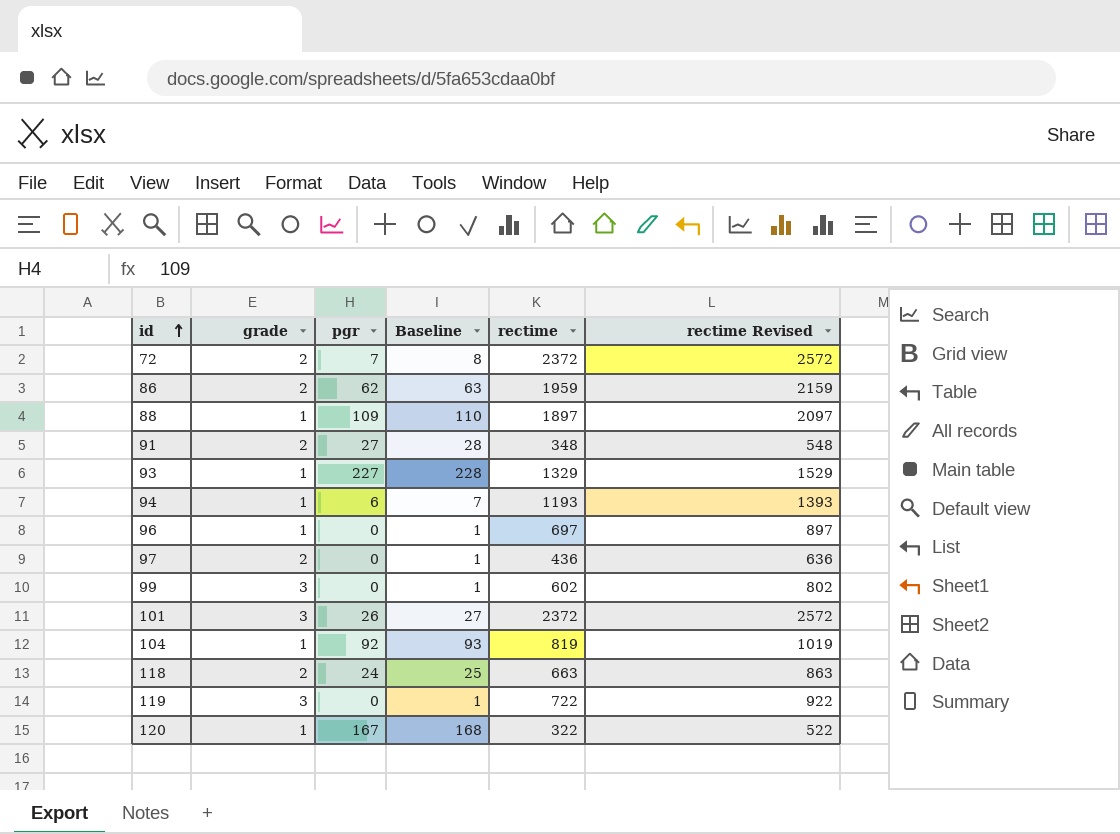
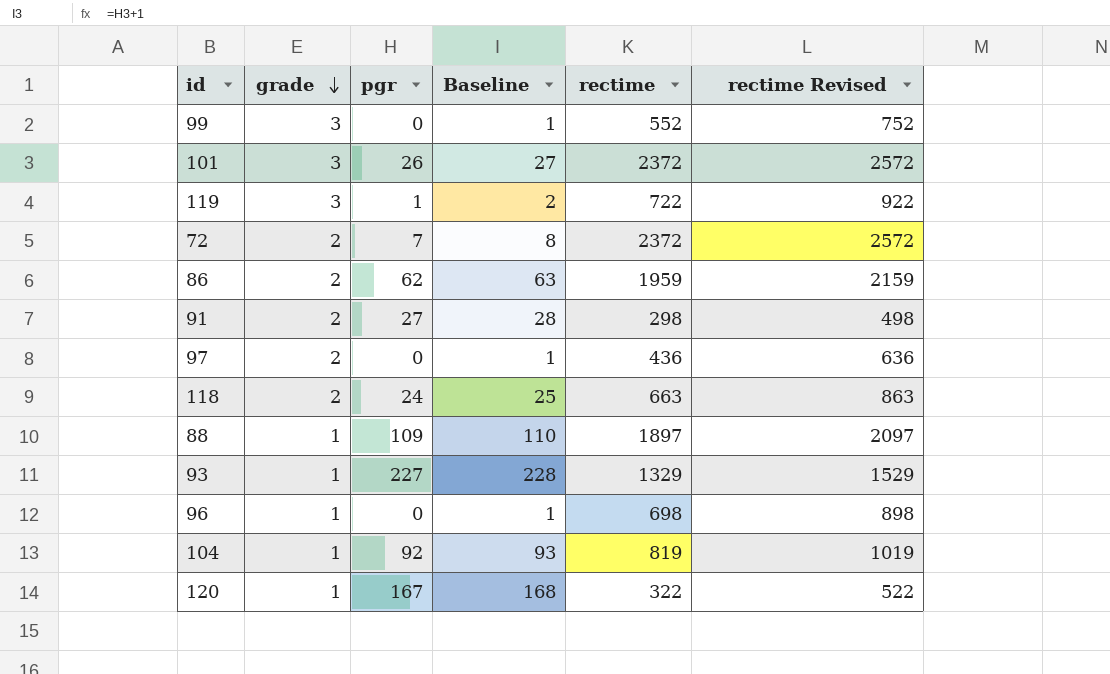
row order: id ascending -> grade descending
row 94: 1 | 6 | 7 | 1193 | 1393 -> none
99 | rectime: 602 -> 552
99 | rectime Revised: 802 -> 752
119 | pgr: 0 -> 1
119 | Baseline: 1 -> 2
91 | rectime: 348 -> 298
91 | rectime Revised: 548 -> 498
96 | rectime: 697 -> 698
96 | rectime Revised: 897 -> 898

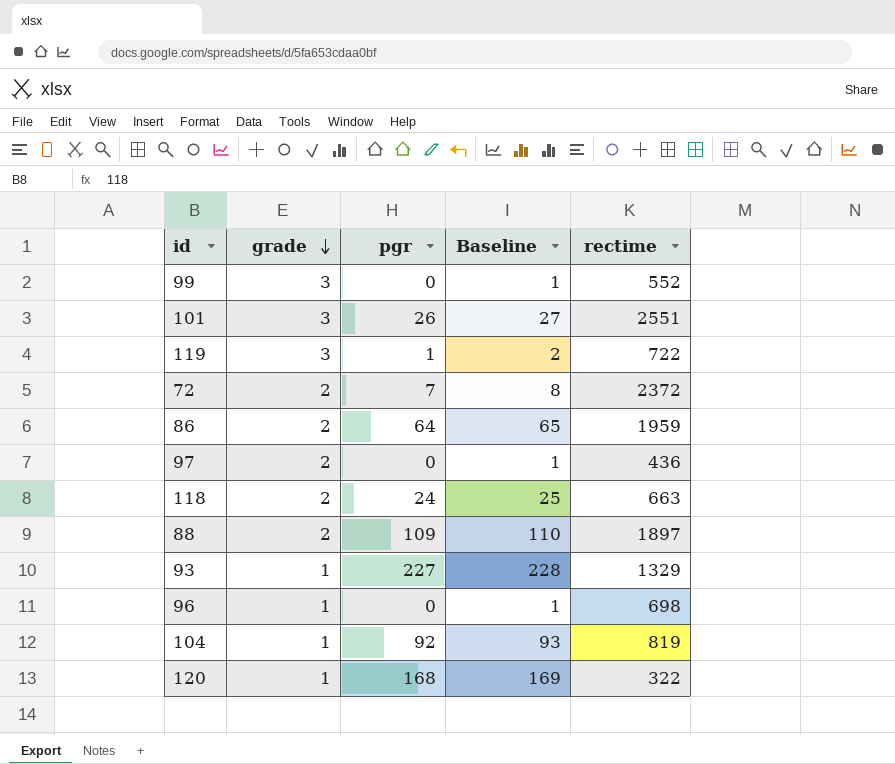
column rectime Revised | formula: [rectime] + 200 -> none
row 91: 2 | 27 | 28 | 298 | 498 -> none
101 | rectime: 2372 -> 2551
86 | pgr: 62 -> 64
86 | Baseline: 63 -> 65
88 | grade: 1 -> 2
120 | pgr: 167 -> 168
120 | Baseline: 168 -> 169

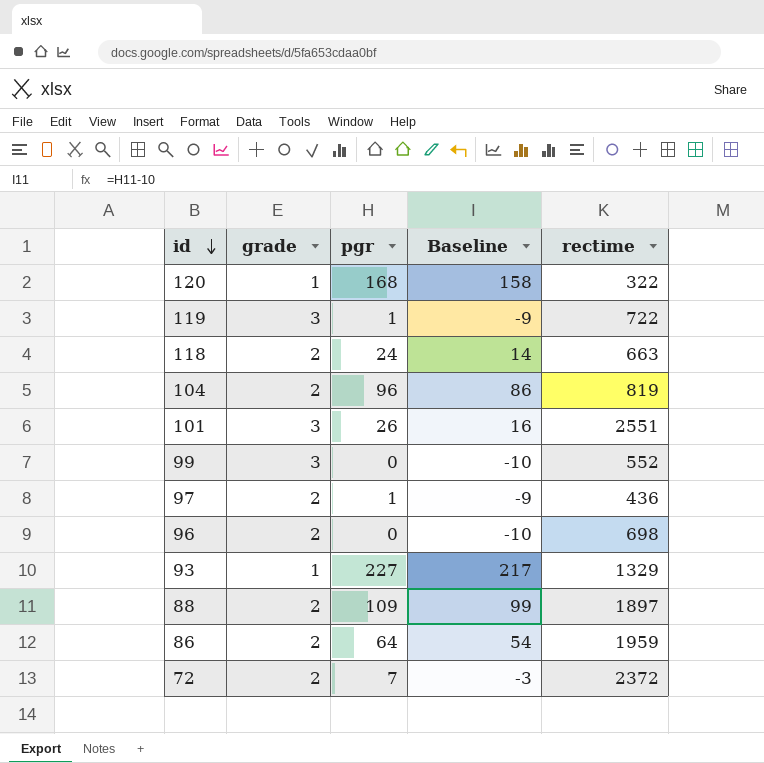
row order: grade descending -> id descending
column Baseline | formula: [pgr] + 1 -> [pgr] - 10
104 | grade: 1 -> 2
104 | pgr: 92 -> 96
97 | pgr: 0 -> 1
96 | grade: 1 -> 2

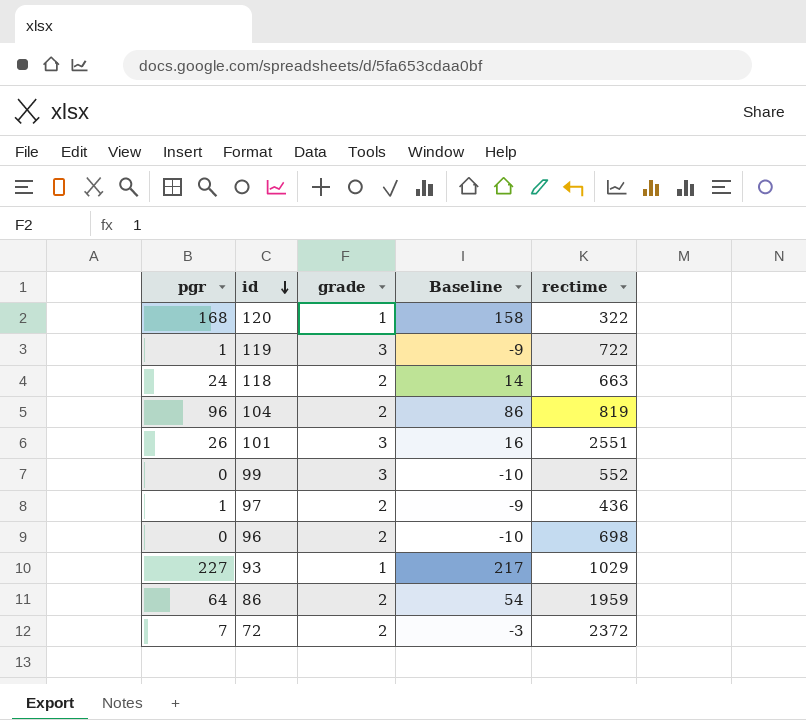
column pgr | position: 3 -> 1
row 88: 2 | 109 | 99 | 1897 -> none
93 | rectime: 1329 -> 1029

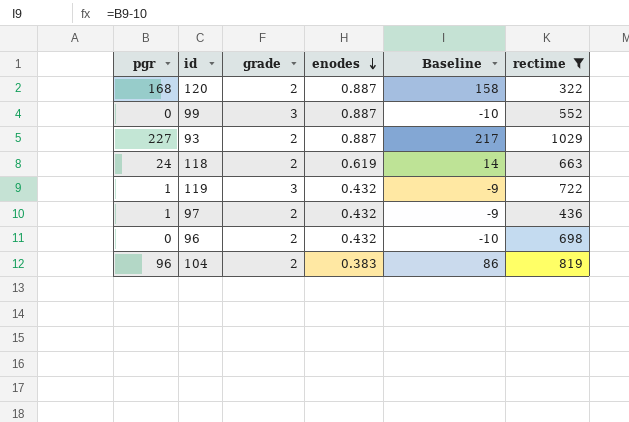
filter: none -> rectime <= 1029
row order: id descending -> enodes descending
column enodes | position: none -> 4
120 | grade: 1 -> 2
93 | grade: 1 -> 2

